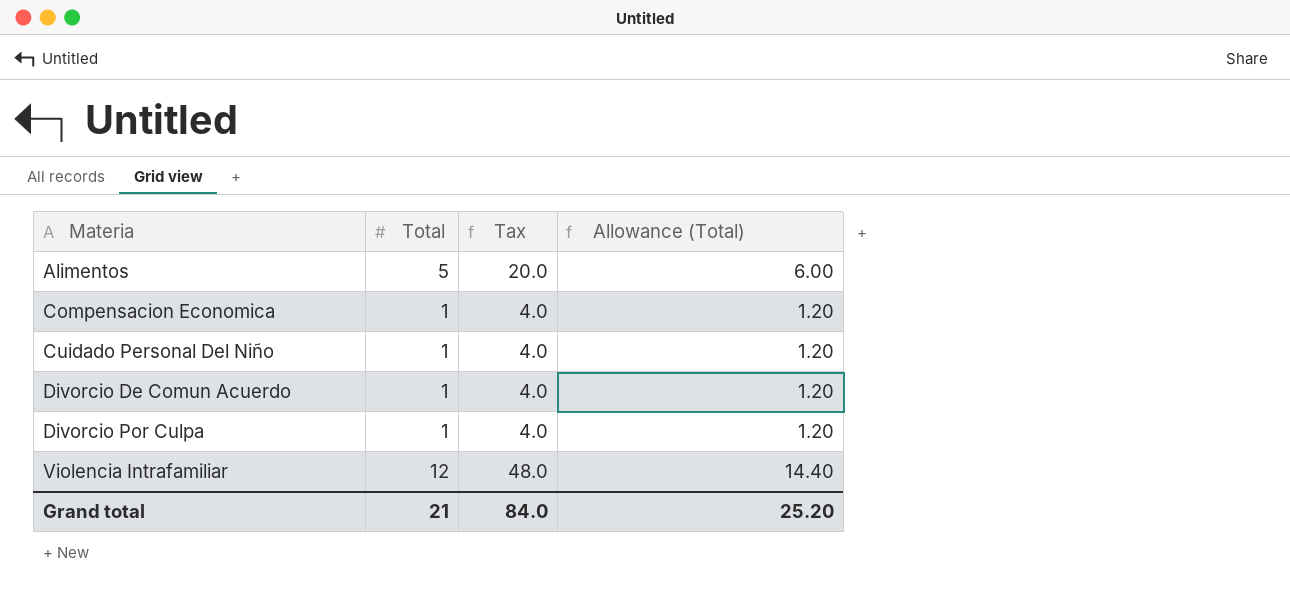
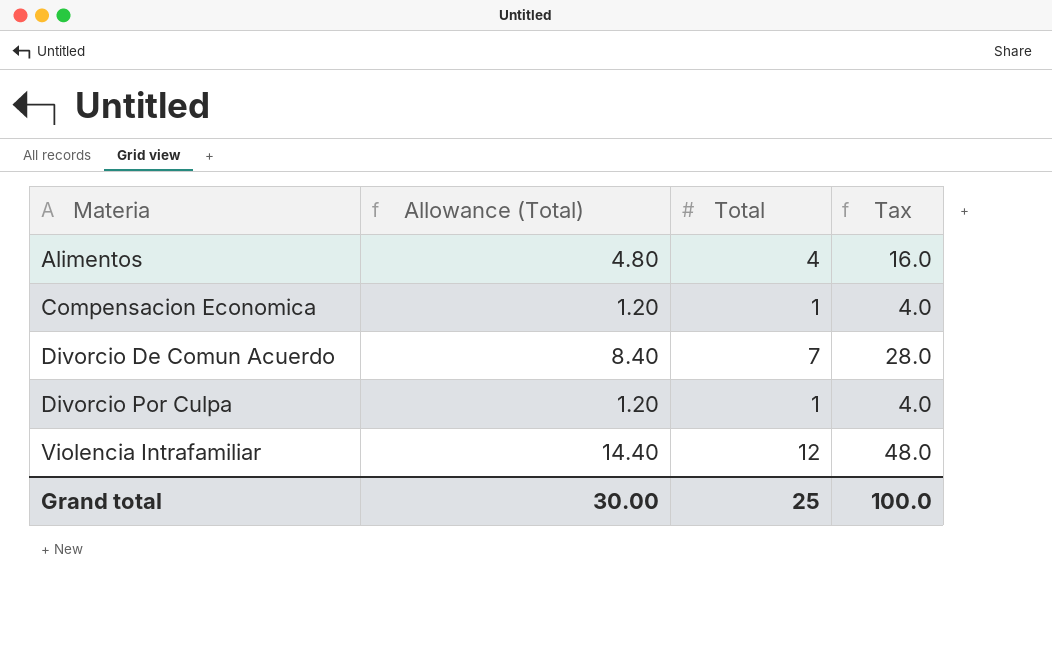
column Allowance (Total) | position: 4 -> 2
row Cuidado Personal Del Niño: 1 | 4.0 | 1.20 -> none
Alimentos | Allowance (Total): 6.00 -> 4.80
Alimentos | Total: 5 -> 4
Alimentos | Tax: 20.0 -> 16.0
Divorcio De Comun Acuerdo | Allowance (Total): 1.20 -> 8.40
Divorcio De Comun Acuerdo | Total: 1 -> 7
Divorcio De Comun Acuerdo | Tax: 4.0 -> 28.0
Grand total | Allowance (Total): 25.20 -> 30.00
Grand total | Total: 21 -> 25
Grand total | Tax: 84.0 -> 100.0

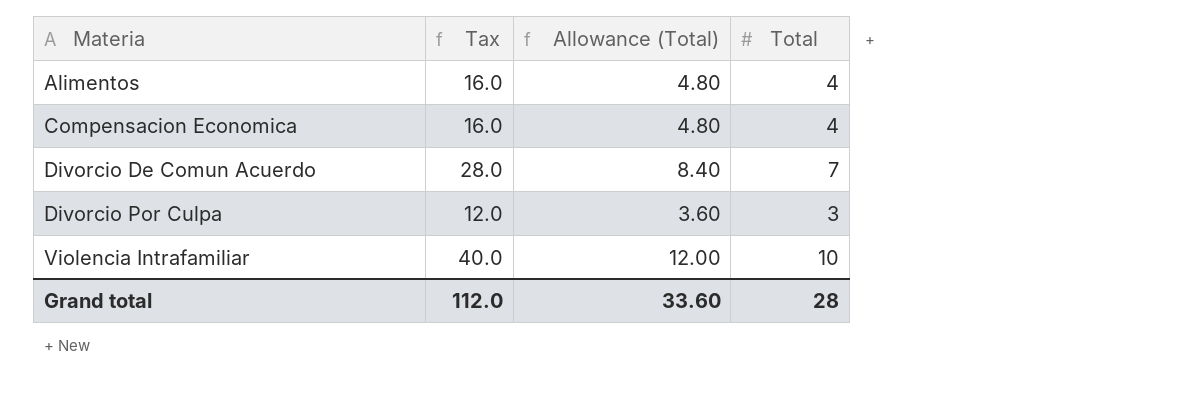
column Tax | position: 4 -> 2
Compensacion Economica | Tax: 4.0 -> 16.0
Compensacion Economica | Allowance (Total): 1.20 -> 4.80
Compensacion Economica | Total: 1 -> 4
Divorcio Por Culpa | Tax: 4.0 -> 12.0
Divorcio Por Culpa | Allowance (Total): 1.20 -> 3.60
Divorcio Por Culpa | Total: 1 -> 3
Violencia Intrafamiliar | Tax: 48.0 -> 40.0
Violencia Intrafamiliar | Allowance (Total): 14.40 -> 12.00
Violencia Intrafamiliar | Total: 12 -> 10
Grand total | Tax: 100.0 -> 112.0
Grand total | Allowance (Total): 30.00 -> 33.60
Grand total | Total: 25 -> 28

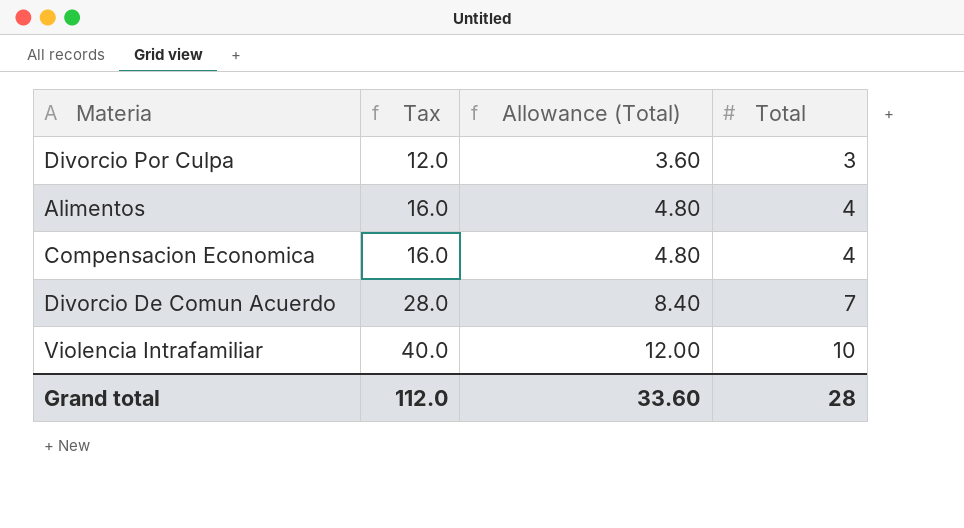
row order: Materia ascending -> Tax ascending

